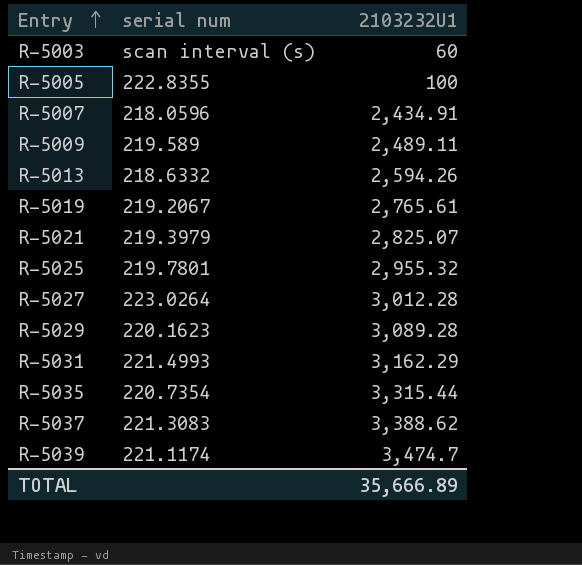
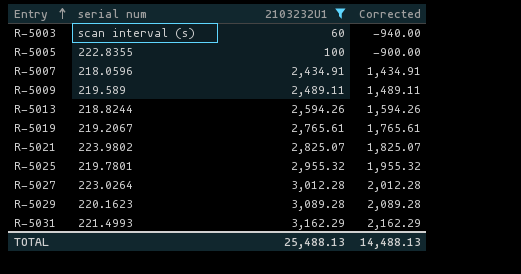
filter: none -> 2103232U1 <= 3,162.29
column Corrected | formula: none -> [2103232U1] - 1000
R-5013 | serial num: 218.6332 -> 218.8244
R-5021 | serial num: 219.3979 -> 223.9802
TOTAL | 2103232U1: 35,666.89 -> 25,488.13

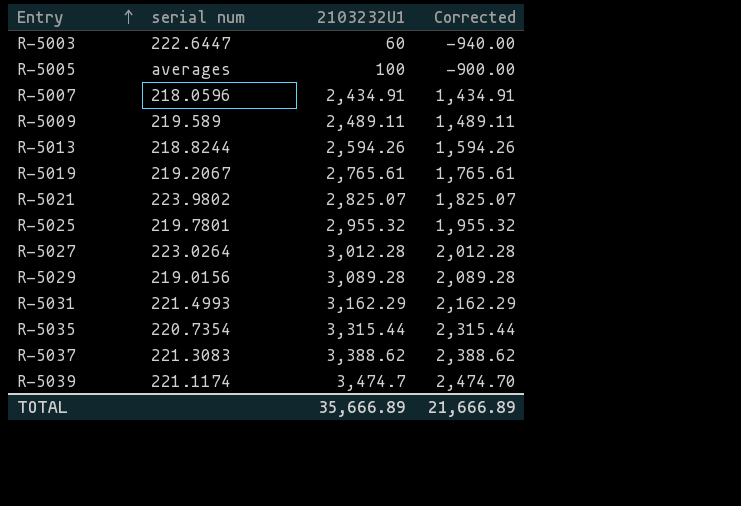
filter: 2103232U1 <= 3,162.29 -> none
R-5003 | serial num: scan interval (s) -> 222.6447
R-5005 | serial num: 222.8355 -> averages
R-5029 | serial num: 220.1623 -> 219.0156
TOTAL | 2103232U1: 25,488.13 -> 35,666.89
TOTAL | Corrected: 14,488.13 -> 21,666.89

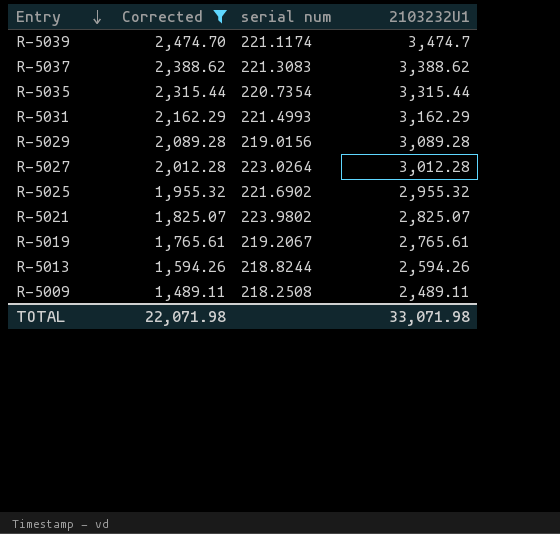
filter: none -> Corrected >= 1,489.11
row order: Entry ascending -> Entry descending
column Corrected | position: 4 -> 2
R-5025 | serial num: 219.7801 -> 221.6902
R-5009 | serial num: 219.589 -> 218.2508
TOTAL | Corrected: 21,666.89 -> 22,071.98
TOTAL | 2103232U1: 35,666.89 -> 33,071.98

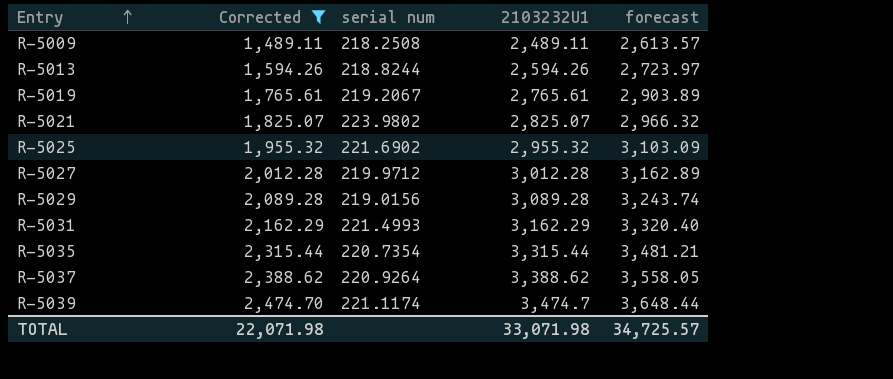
row order: Entry descending -> Entry ascending
column forecast | formula: none -> [2103232U1] * 1.05
R-5027 | serial num: 223.0264 -> 219.9712
R-5037 | serial num: 221.3083 -> 220.9264

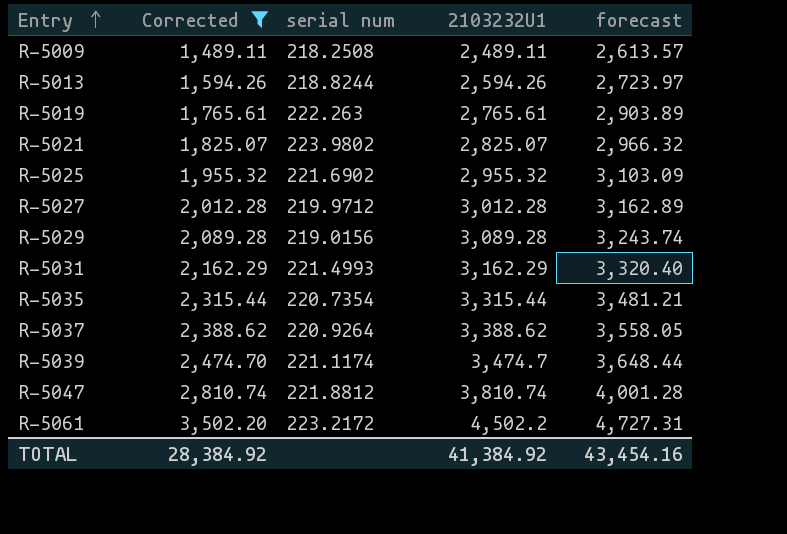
R-5019 | serial num: 219.2067 -> 222.263
row R-5047: none -> 2,810.74 | 221.8812 | 3,810.74 | 4,001.28
row R-5061: none -> 3,502.20 | 223.2172 | 4,502.2 | 4,727.31
TOTAL | Corrected: 22,071.98 -> 28,384.92
TOTAL | 2103232U1: 33,071.98 -> 41,384.92
TOTAL | forecast: 34,725.57 -> 43,454.16

